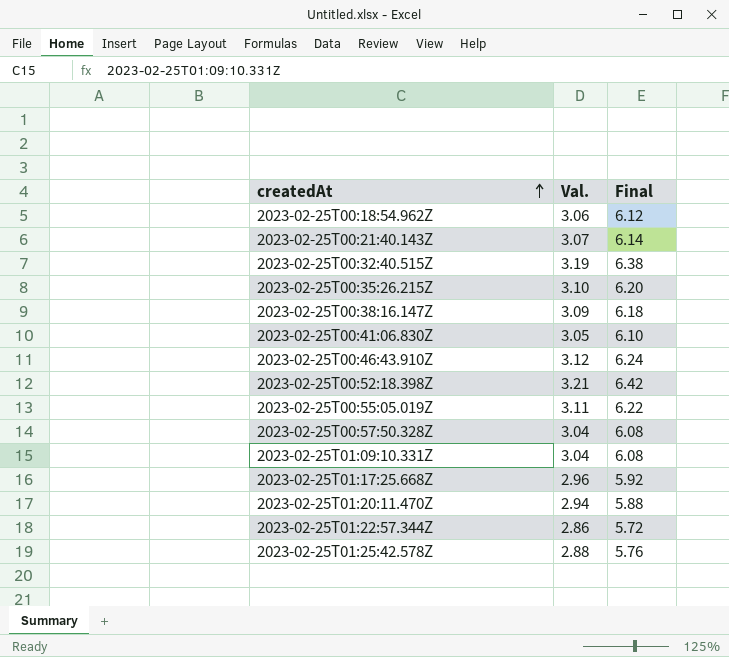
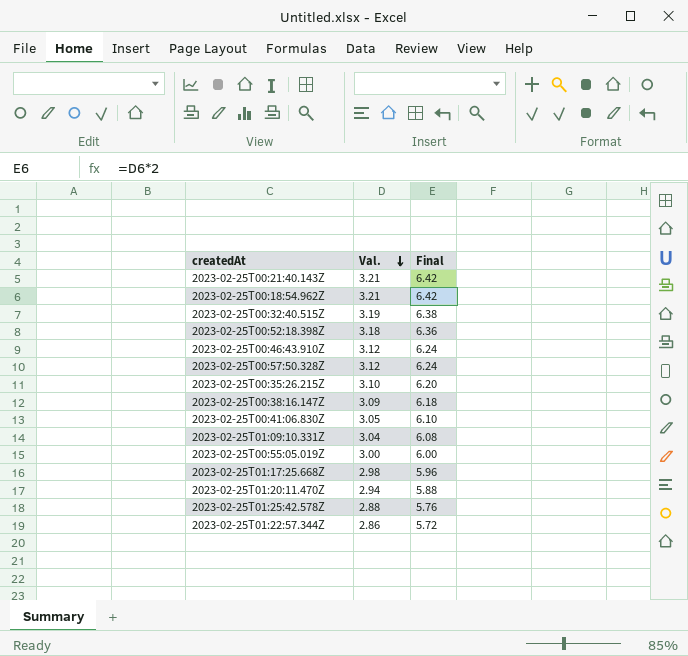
row order: createdAt ascending -> Val. descending
2023-02-25T00:21:40.143Z | Val.: 3.07 -> 3.21
2023-02-25T00:21:40.143Z | Final: 6.14 -> 6.42
2023-02-25T00:18:54.962Z | Val.: 3.06 -> 3.21
2023-02-25T00:18:54.962Z | Final: 6.12 -> 6.42
2023-02-25T00:52:18.398Z | Val.: 3.21 -> 3.18
2023-02-25T00:52:18.398Z | Final: 6.42 -> 6.36
2023-02-25T00:57:50.328Z | Val.: 3.04 -> 3.12
2023-02-25T00:57:50.328Z | Final: 6.08 -> 6.24
2023-02-25T00:55:05.019Z | Val.: 3.11 -> 3.00
2023-02-25T00:55:05.019Z | Final: 6.22 -> 6.00
2023-02-25T01:17:25.668Z | Val.: 2.96 -> 2.98
2023-02-25T01:17:25.668Z | Final: 5.92 -> 5.96

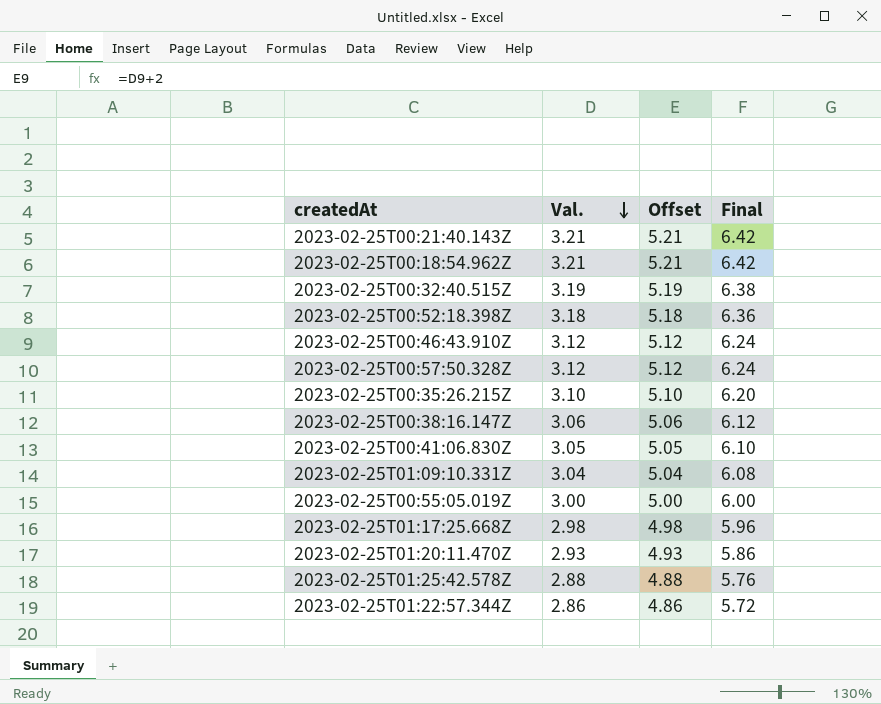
column Offset | formula: none -> [Val.] + 2
2023-02-25T00:38:16.147Z | Val.: 3.09 -> 3.06
2023-02-25T00:38:16.147Z | Final: 6.18 -> 6.12
2023-02-25T01:20:11.470Z | Val.: 2.94 -> 2.93
2023-02-25T01:20:11.470Z | Final: 5.88 -> 5.86

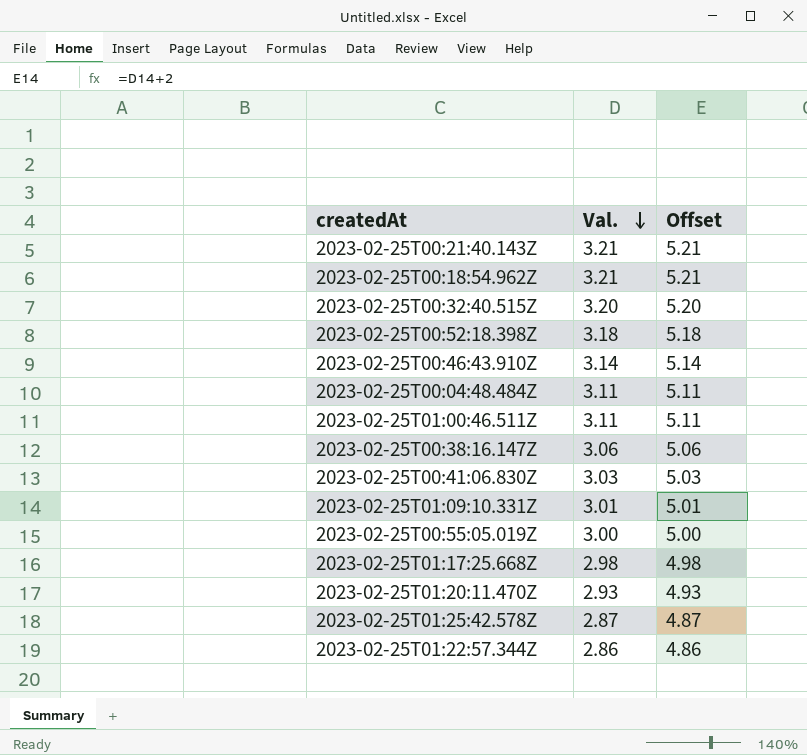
column Final | formula: [Val.] * 2 -> none
row 2023-02-25T00:57:50.328Z: 3.12 | 5.12 | 6.24 -> none
row 2023-02-25T00:35:26.215Z: 3.10 | 5.10 | 6.20 -> none
2023-02-25T00:32:40.515Z | Val.: 3.19 -> 3.20
2023-02-25T00:32:40.515Z | Offset: 5.19 -> 5.20
2023-02-25T00:46:43.910Z | Val.: 3.12 -> 3.14
2023-02-25T00:46:43.910Z | Offset: 5.12 -> 5.14
row 2023-02-25T00:04:48.484Z: none -> 3.11 | 5.11
row 2023-02-25T01:00:46.511Z: none -> 3.11 | 5.11
2023-02-25T00:41:06.830Z | Val.: 3.05 -> 3.03
2023-02-25T00:41:06.830Z | Offset: 5.05 -> 5.03
2023-02-25T01:09:10.331Z | Val.: 3.04 -> 3.01
2023-02-25T01:09:10.331Z | Offset: 5.04 -> 5.01
2023-02-25T01:25:42.578Z | Val.: 2.88 -> 2.87
2023-02-25T01:25:42.578Z | Offset: 4.88 -> 4.87

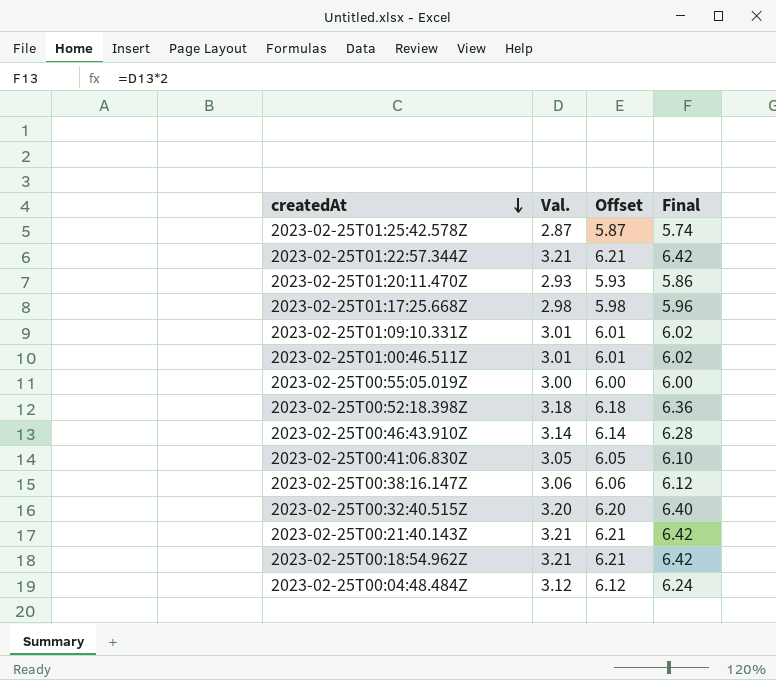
row order: Val. descending -> createdAt descending
column Offset | formula: [Val.] + 2 -> [Val.] + 3
column Final | formula: none -> [Val.] * 2
2023-02-25T01:22:57.344Z | Val.: 2.86 -> 3.21
2023-02-25T01:00:46.511Z | Val.: 3.11 -> 3.01
2023-02-25T00:41:06.830Z | Val.: 3.03 -> 3.05
2023-02-25T00:04:48.484Z | Val.: 3.11 -> 3.12

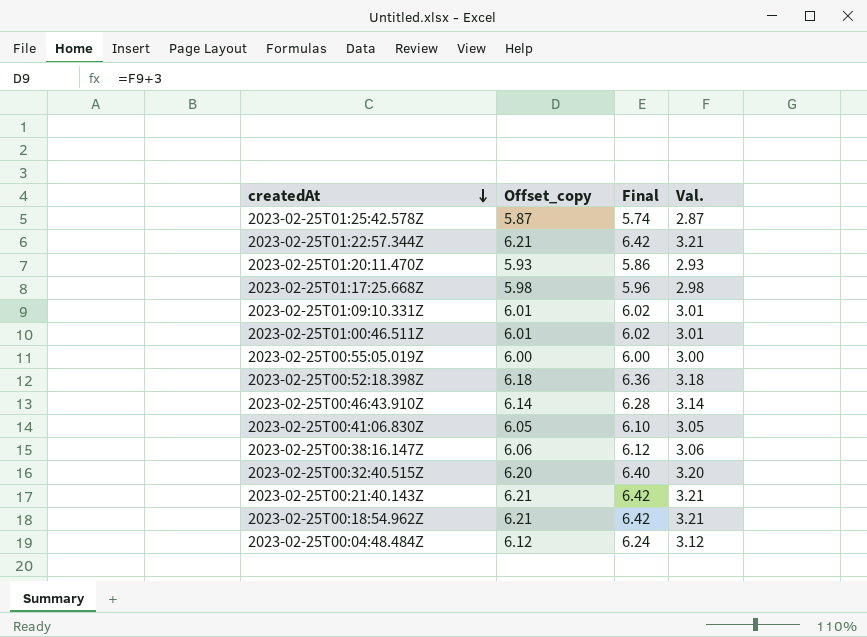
column name: Offset -> Offset_copy
column Val. | position: 2 -> 4

